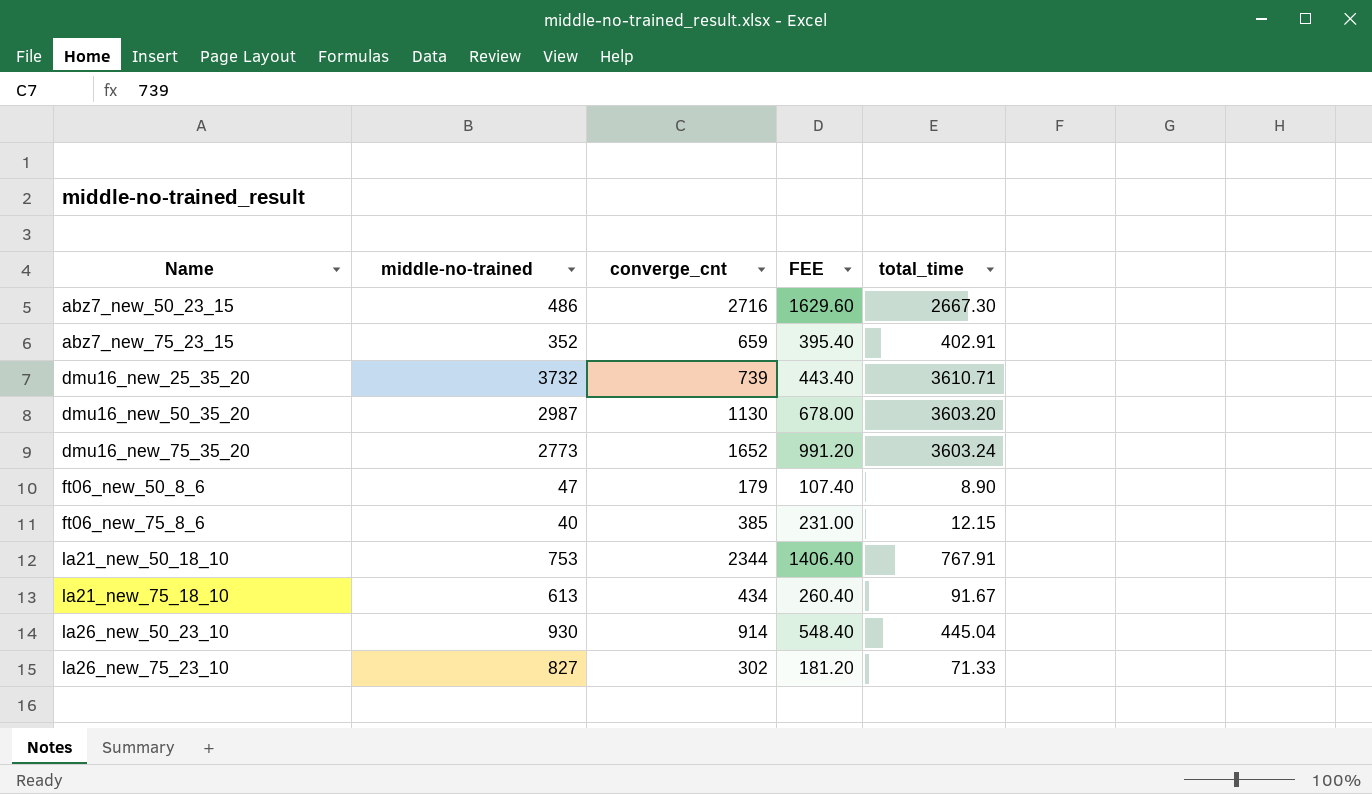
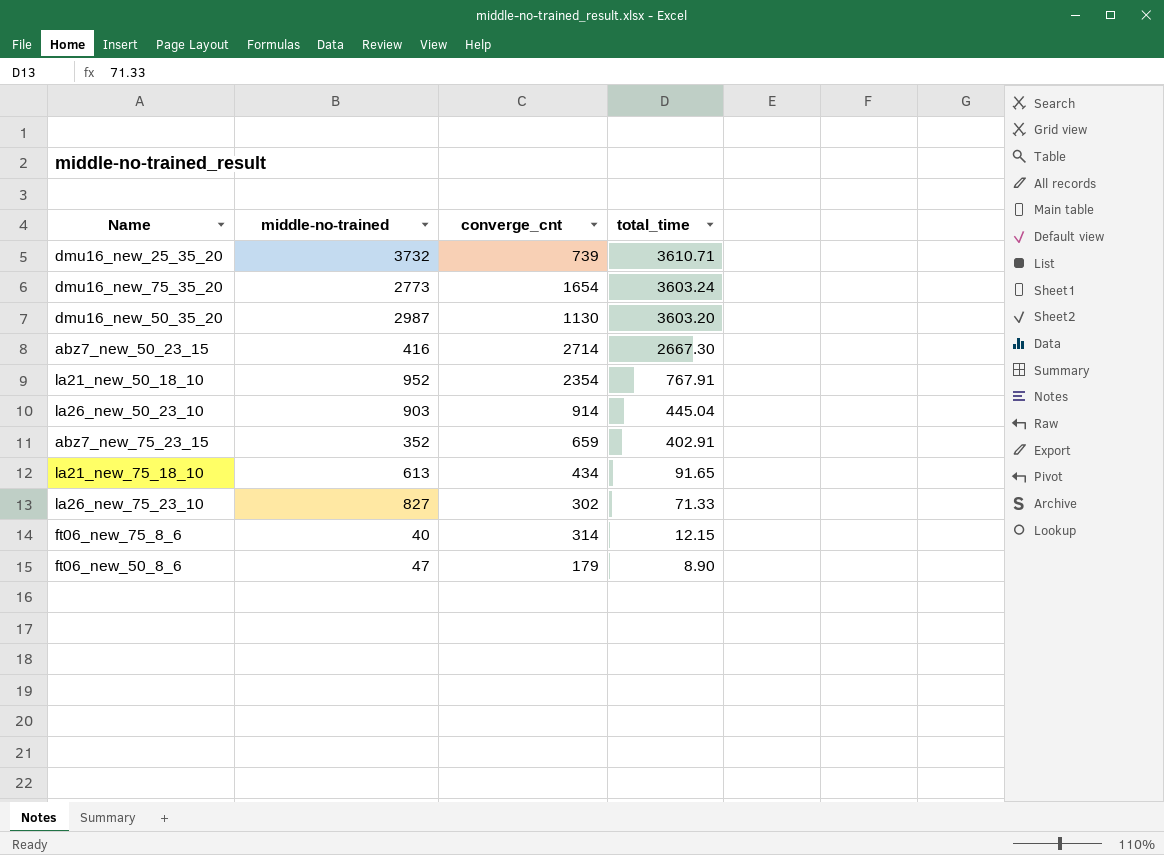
row order: Name ascending -> total_time descending
column FEE | formula: [converge_cnt] * 0.6 -> none
dmu16_new_75_35_20 | converge_cnt: 1652 -> 1654
abz7_new_50_23_15 | middle-no-trained: 486 -> 416
abz7_new_50_23_15 | converge_cnt: 2716 -> 2714
la21_new_50_18_10 | middle-no-trained: 753 -> 952
la21_new_50_18_10 | converge_cnt: 2344 -> 2354
la26_new_50_23_10 | middle-no-trained: 930 -> 903
la21_new_75_18_10 | total_time: 91.67 -> 91.65
ft06_new_75_8_6 | converge_cnt: 385 -> 314

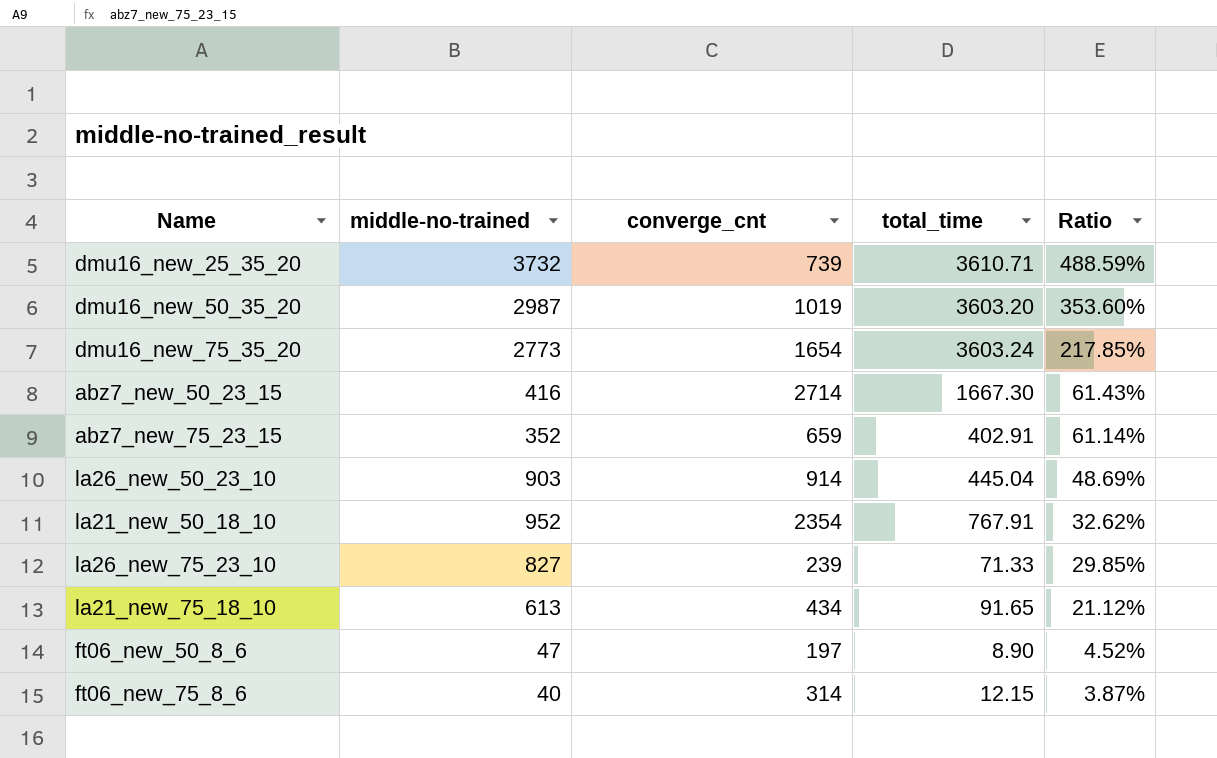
row order: total_time descending -> Ratio descending
column Ratio | formula: none -> [total_time] / [converge_cnt]
dmu16_new_50_35_20 | converge_cnt: 1130 -> 1019
abz7_new_50_23_15 | total_time: 2667.30 -> 1667.30
la26_new_75_23_10 | converge_cnt: 302 -> 239
ft06_new_50_8_6 | converge_cnt: 179 -> 197

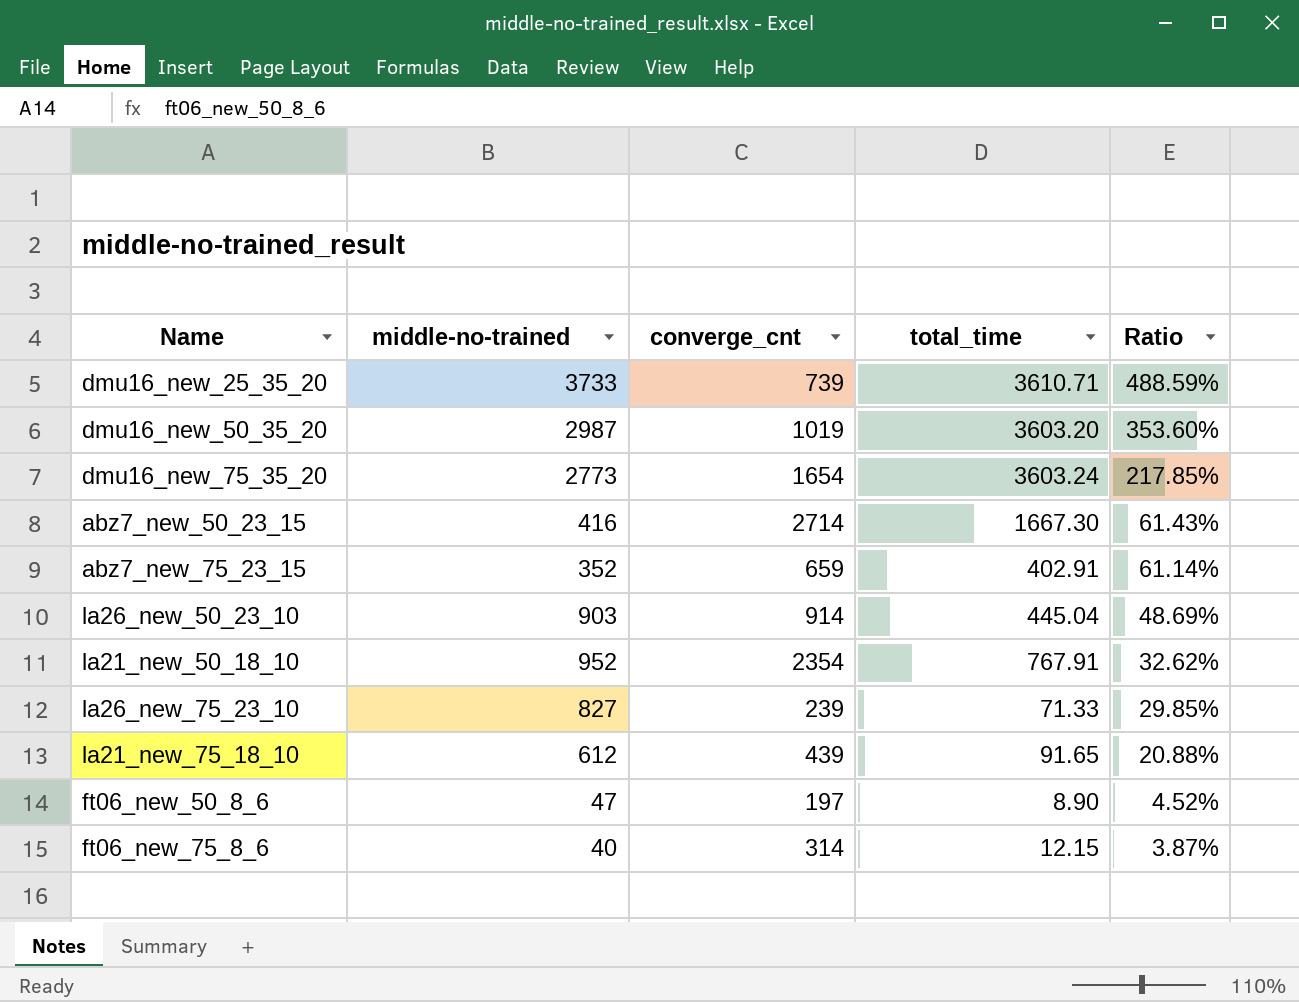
dmu16_new_25_35_20 | middle-no-trained: 3732 -> 3733
la21_new_75_18_10 | middle-no-trained: 613 -> 612
la21_new_75_18_10 | converge_cnt: 434 -> 439
la21_new_75_18_10 | Ratio: 21.12% -> 20.88%

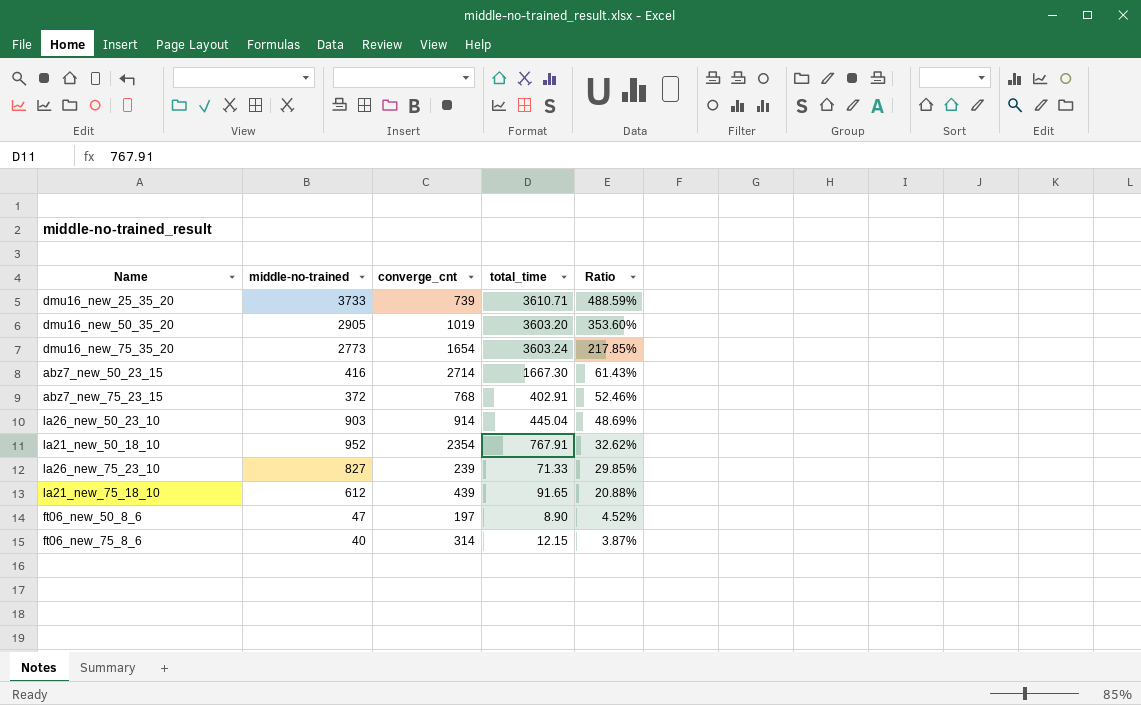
dmu16_new_50_35_20 | middle-no-trained: 2987 -> 2905
abz7_new_75_23_15 | middle-no-trained: 352 -> 372
abz7_new_75_23_15 | converge_cnt: 659 -> 768
abz7_new_75_23_15 | Ratio: 61.14% -> 52.46%

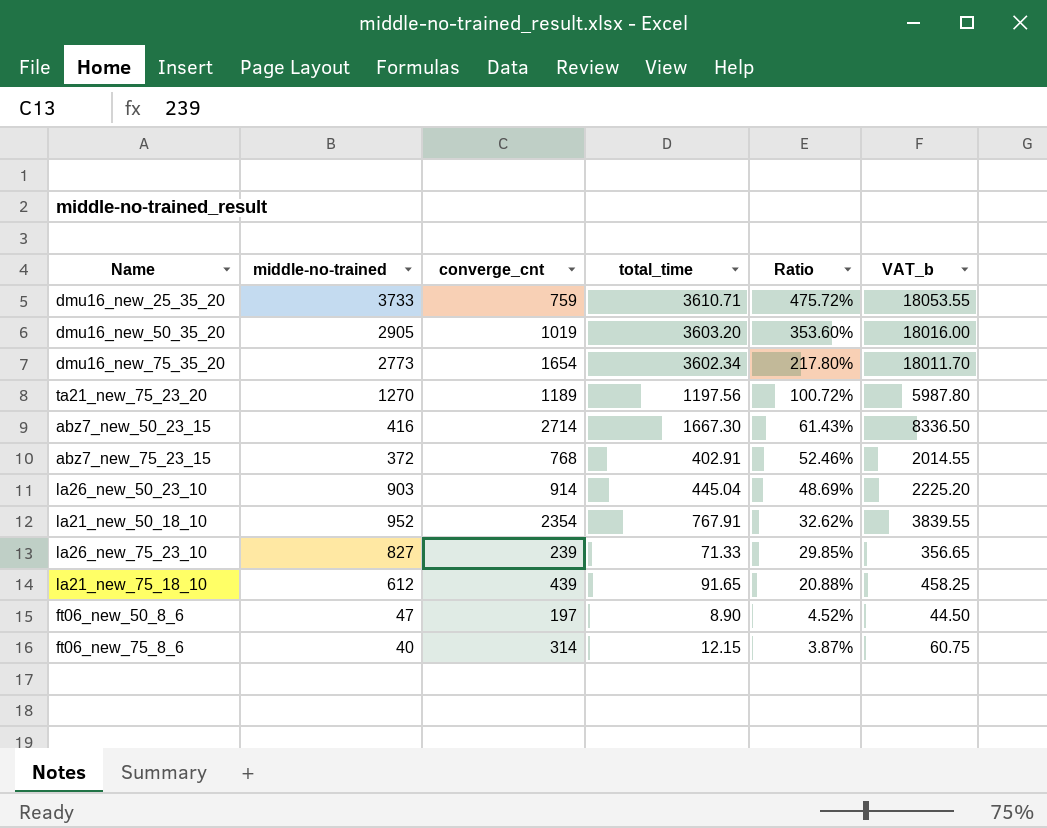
column VAT_b | formula: none -> [total_time] * 5
dmu16_new_25_35_20 | converge_cnt: 739 -> 759
dmu16_new_25_35_20 | Ratio: 488.59% -> 475.72%
dmu16_new_75_35_20 | total_time: 3603.24 -> 3602.34
dmu16_new_75_35_20 | Ratio: 217.85% -> 217.80%
row ta21_new_75_23_20: none -> 1270 | 1189 | 1197.56 | 100.72% | 5987.80

